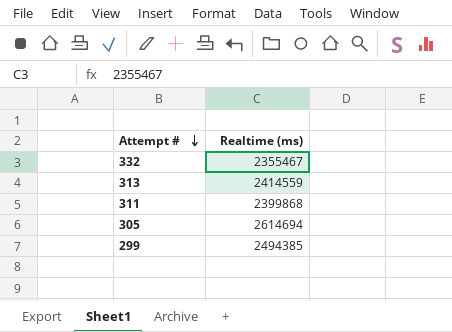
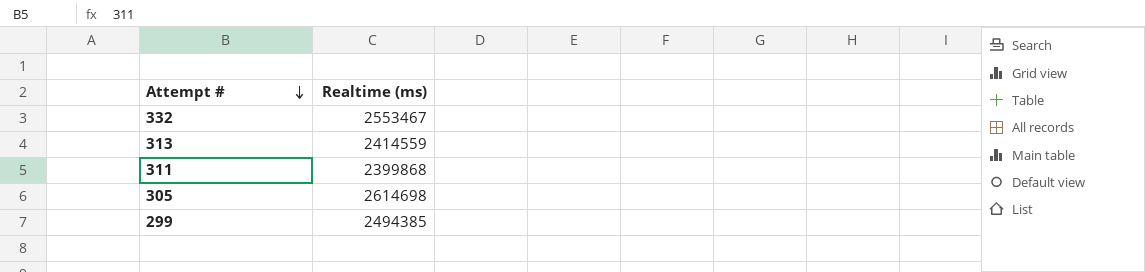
332 | Realtime (ms): 2355467 -> 2553467
305 | Realtime (ms): 2614694 -> 2614698

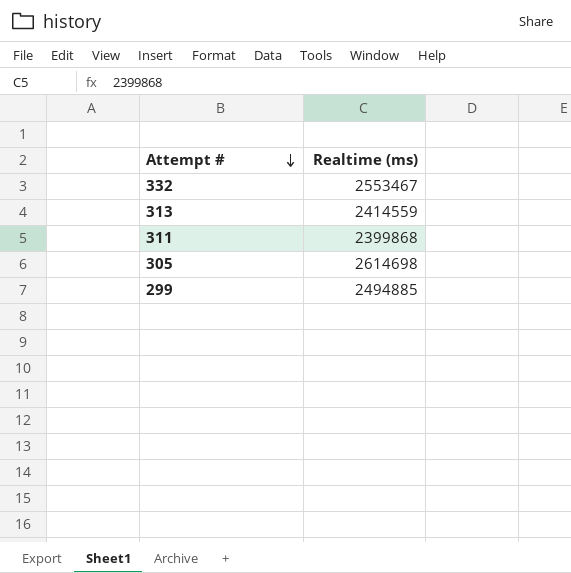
299 | Realtime (ms): 2494385 -> 2494885

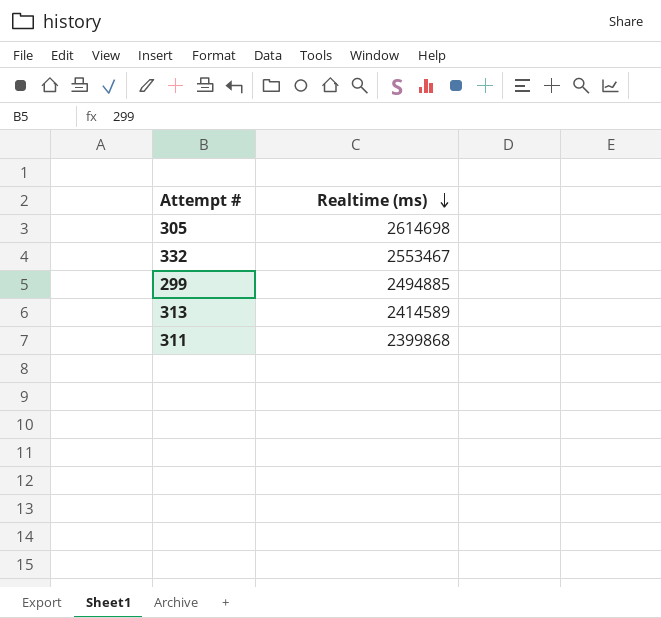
row order: Attempt # descending -> Realtime (ms) descending
313 | Realtime (ms): 2414559 -> 2414589

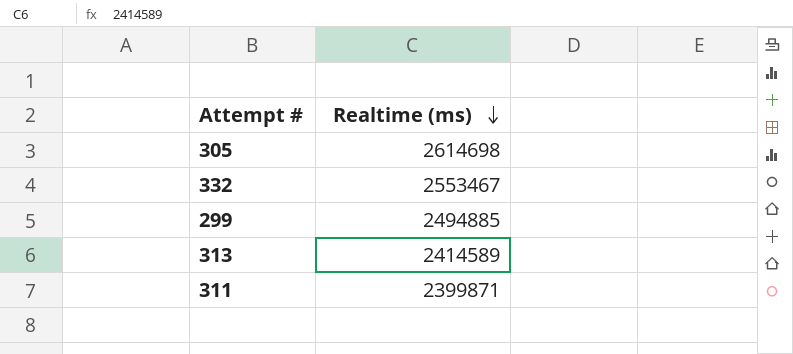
311 | Realtime (ms): 2399868 -> 2399871

